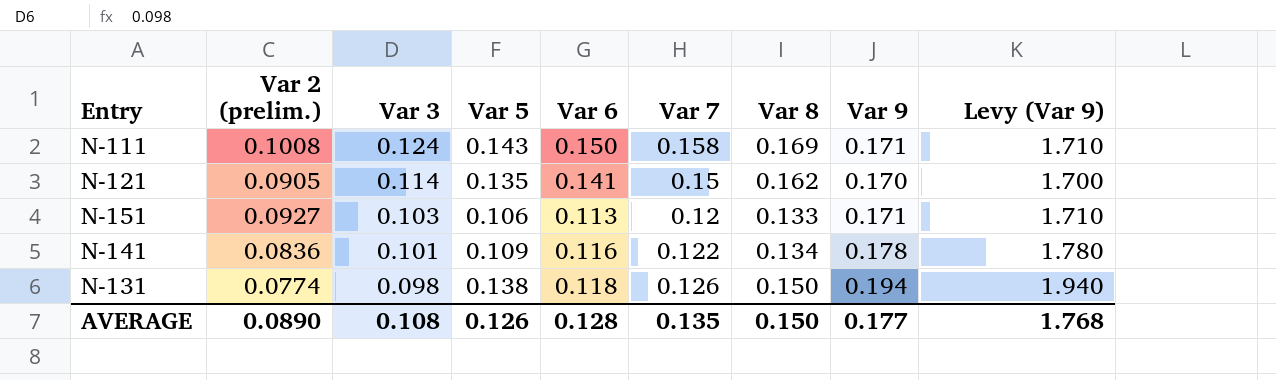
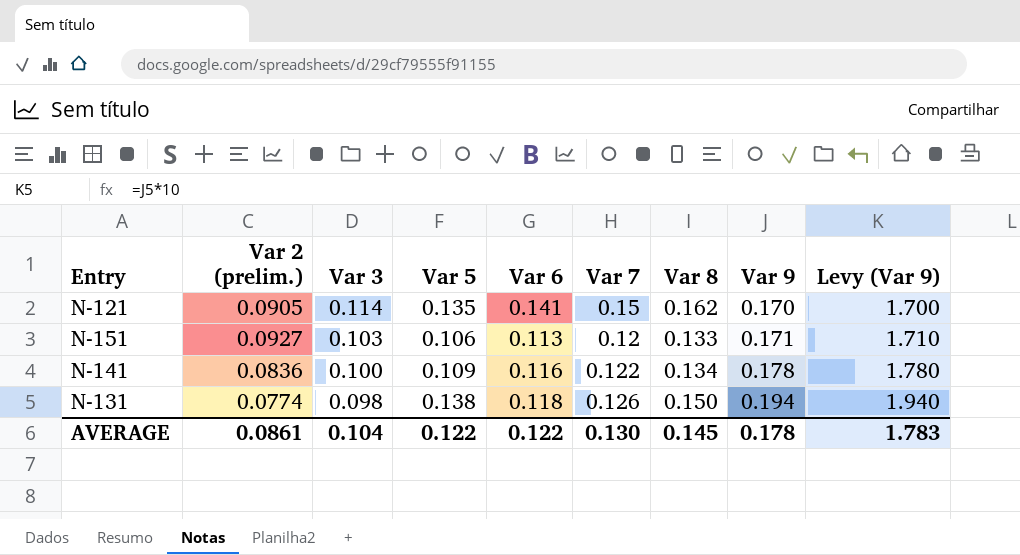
row N-111: 0.1008 | 0.124 | 0.143 | 0.150 | 0.158 | 0.169 | 0.171 | 1.710 -> none
N-141 | Var 3: 0.101 -> 0.100
AVERAGE | Var 2 (prelim.): 0.0890 -> 0.0861
AVERAGE | Var 3: 0.108 -> 0.104
AVERAGE | Var 5: 0.126 -> 0.122
AVERAGE | Var 6: 0.128 -> 0.122
AVERAGE | Var 7: 0.135 -> 0.130
AVERAGE | Var 8: 0.150 -> 0.145
AVERAGE | Var 9: 0.177 -> 0.178
AVERAGE | Levy (Var 9): 1.768 -> 1.783

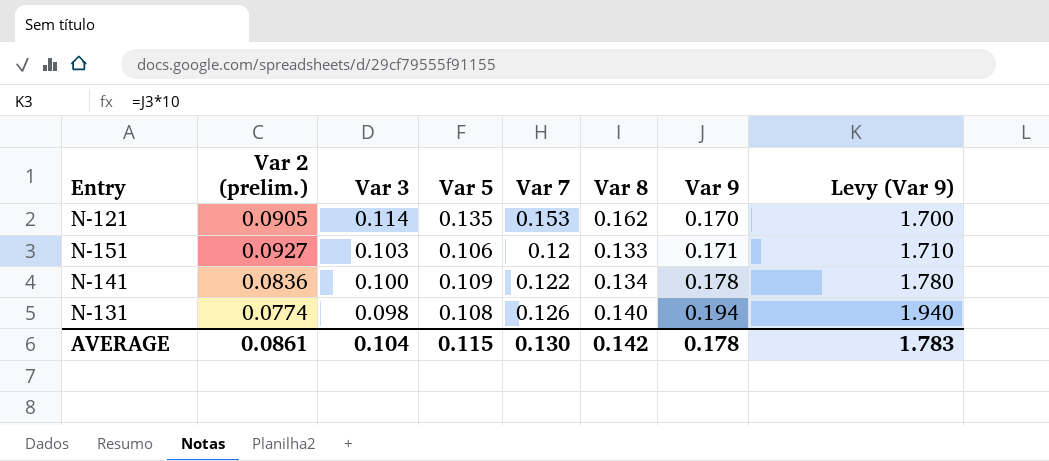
column Var 6 | position: 5 -> none
N-121 | Var 7: 0.15 -> 0.153
N-131 | Var 5: 0.138 -> 0.108
N-131 | Var 8: 0.150 -> 0.140
AVERAGE | Var 5: 0.122 -> 0.115
AVERAGE | Var 8: 0.145 -> 0.142

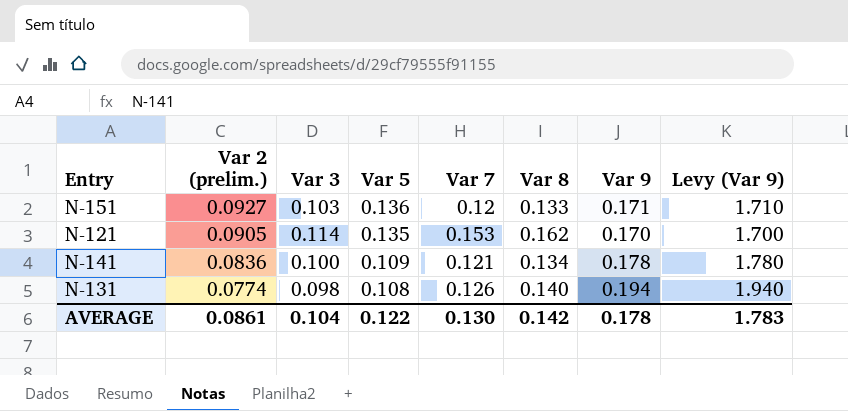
row order: Var 3 descending -> Var 2 (prelim.) descending
N-151 | Var 5: 0.106 -> 0.136
N-141 | Var 7: 0.122 -> 0.121
AVERAGE | Var 5: 0.115 -> 0.122

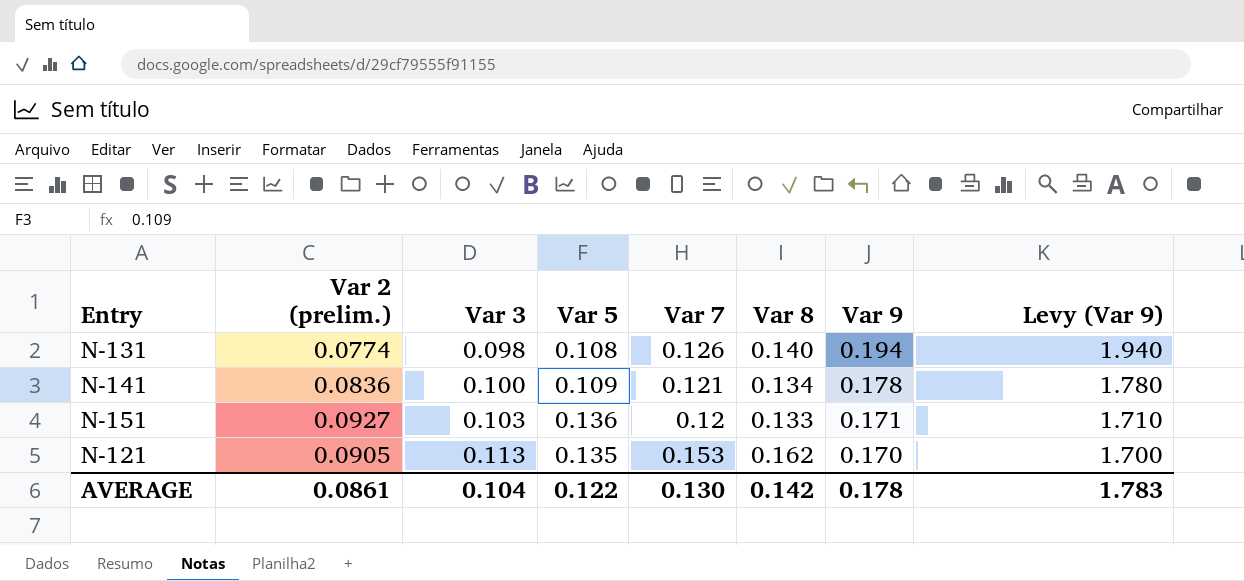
row order: Var 2 (prelim.) descending -> Var 3 ascending
N-121 | Var 3: 0.114 -> 0.113

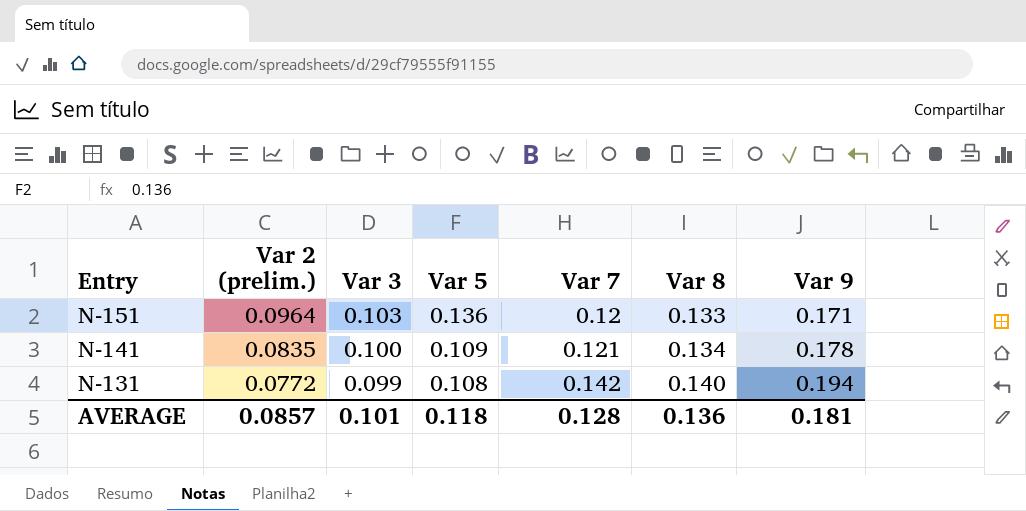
row order: Var 3 ascending -> Entry descending
column Levy (Var 9) | formula: [Var 9] * 10 -> none
row N-121: 0.0905 | 0.113 | 0.135 | 0.153 | 0.162 | 0.170 | 1.700 -> none
N-151 | Var 2 (prelim.): 0.0927 -> 0.0964
N-141 | Var 2 (prelim.): 0.0836 -> 0.0835
N-131 | Var 2 (prelim.): 0.0774 -> 0.0772
N-131 | Var 3: 0.098 -> 0.099
N-131 | Var 7: 0.126 -> 0.142
AVERAGE | Var 2 (prelim.): 0.0861 -> 0.0857
AVERAGE | Var 3: 0.104 -> 0.101
AVERAGE | Var 5: 0.122 -> 0.118
AVERAGE | Var 7: 0.130 -> 0.128
AVERAGE | Var 8: 0.142 -> 0.136
AVERAGE | Var 9: 0.178 -> 0.181

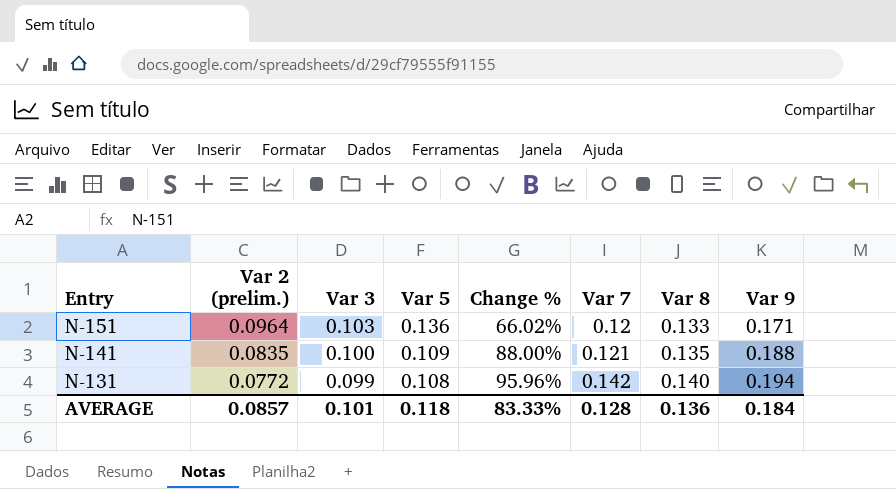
column Change % | formula: none -> ([Var 9] - [Var 3]) / [Var 3]
N-141 | Var 8: 0.134 -> 0.135
N-141 | Var 9: 0.178 -> 0.188
AVERAGE | Var 9: 0.181 -> 0.184

